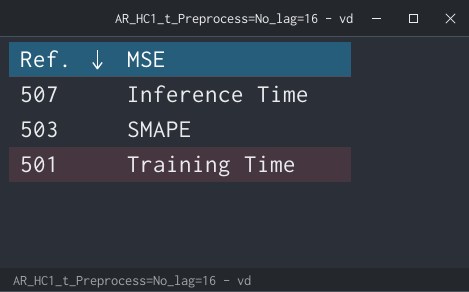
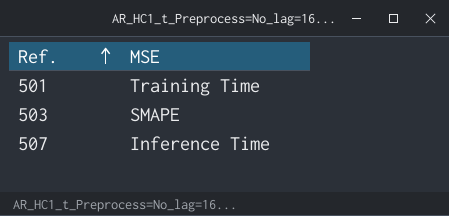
row order: Ref. descending -> Ref. ascending

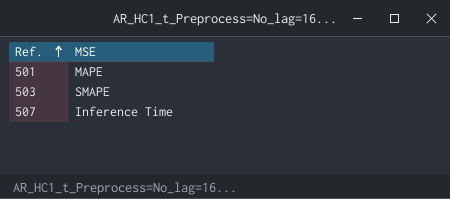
501 | MSE: Training Time -> MAPE

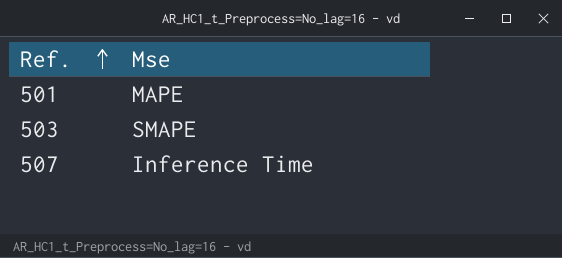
column name: MSE -> Mse

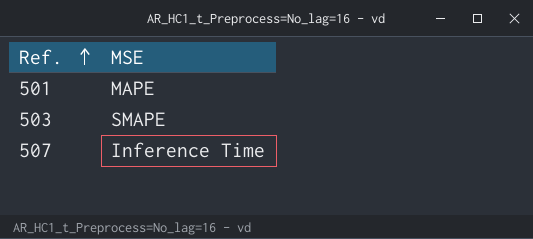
column name: Mse -> MSE

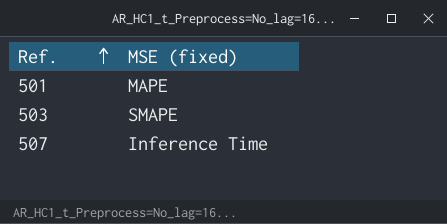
column name: MSE -> MSE (fixed)

